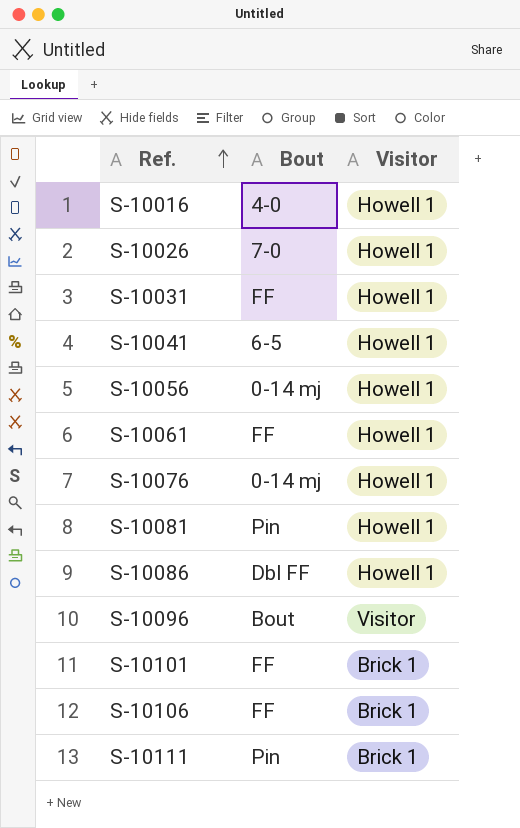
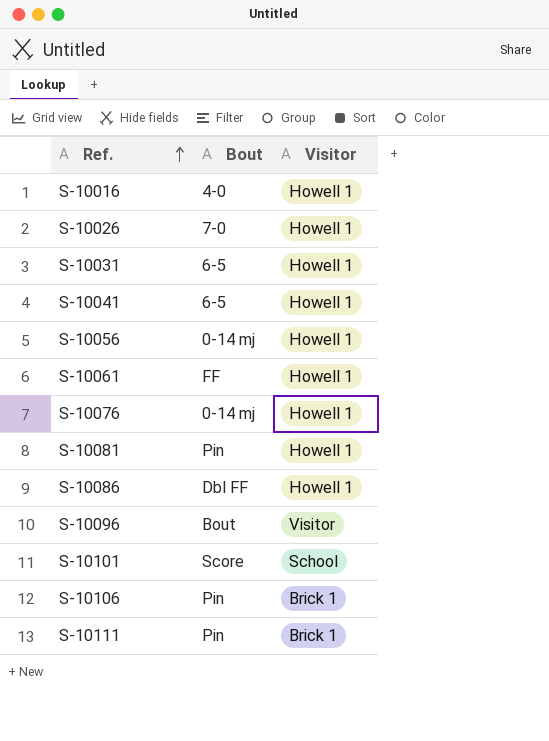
S-10031 | Bout: FF -> 6-5
S-10101 | Bout: FF -> Score
S-10101 | Visitor: Brick 1 -> School
S-10106 | Bout: FF -> Pin

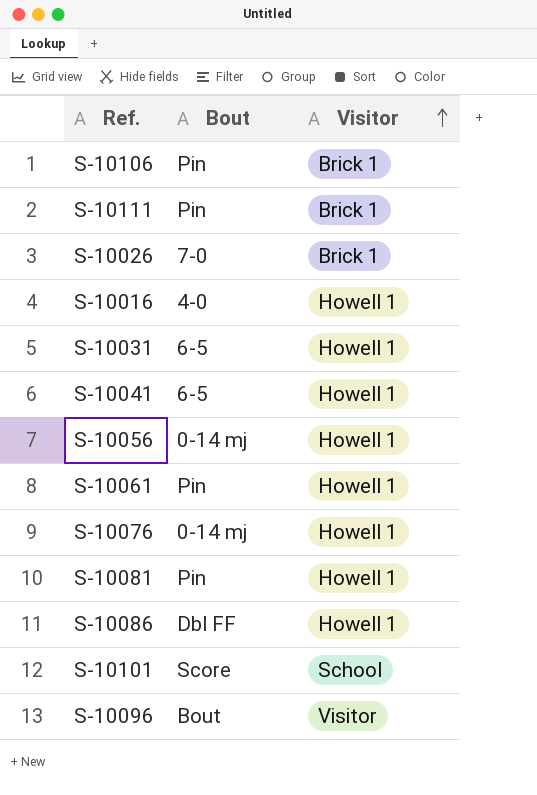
row order: Ref. ascending -> Visitor ascending
S-10026 | Visitor: Howell 1 -> Brick 1
S-10061 | Bout: FF -> Pin

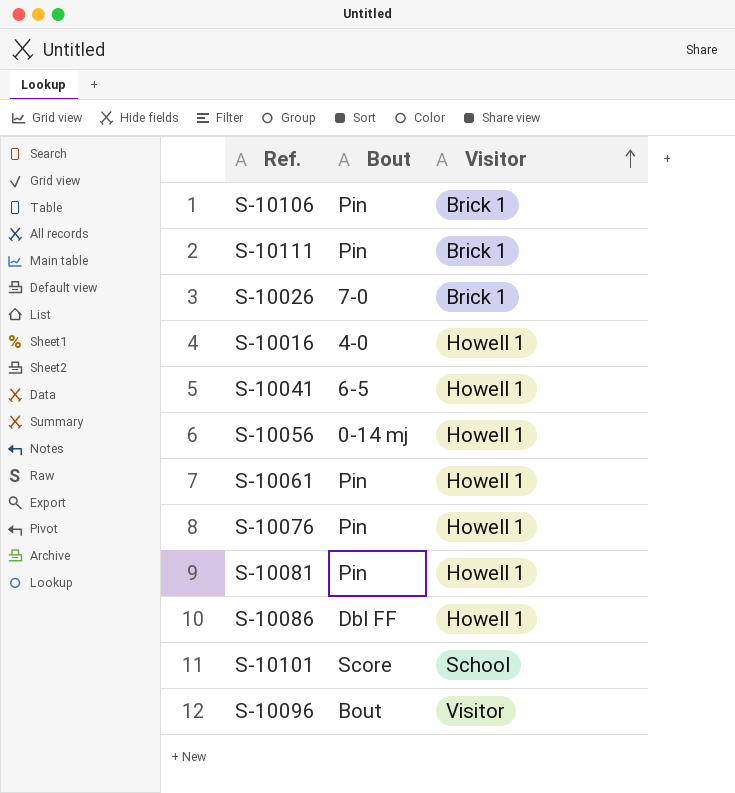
row S-10031: 6-5 | Howell 1 -> none
S-10076 | Bout: 0-14 mj -> Pin

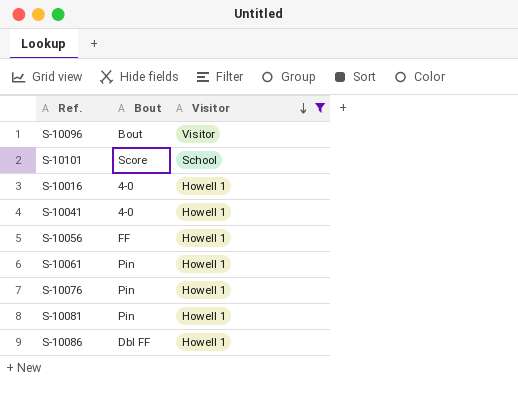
filter: none -> Visitor != Brick 1
row order: Visitor ascending -> Visitor descending
S-10041 | Bout: 6-5 -> 4-0
S-10056 | Bout: 0-14 mj -> FF

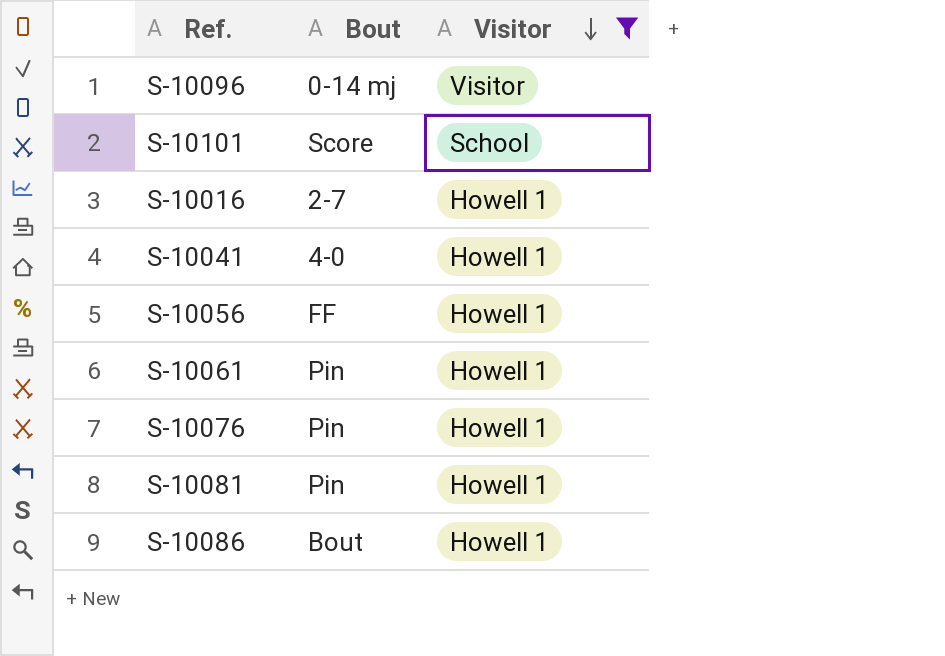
S-10096 | Bout: Bout -> 0-14 mj
S-10016 | Bout: 4-0 -> 2-7
S-10086 | Bout: Dbl FF -> Bout

